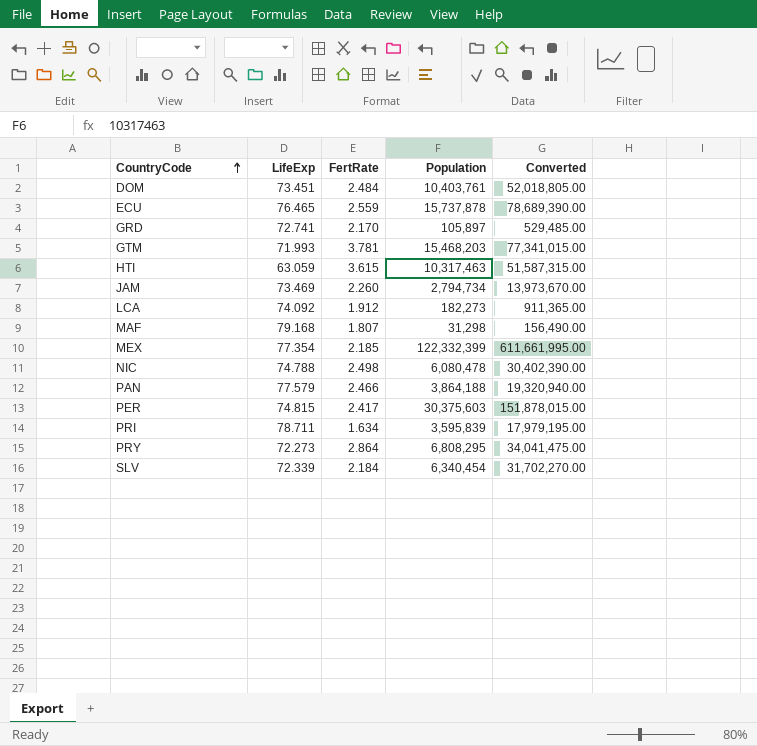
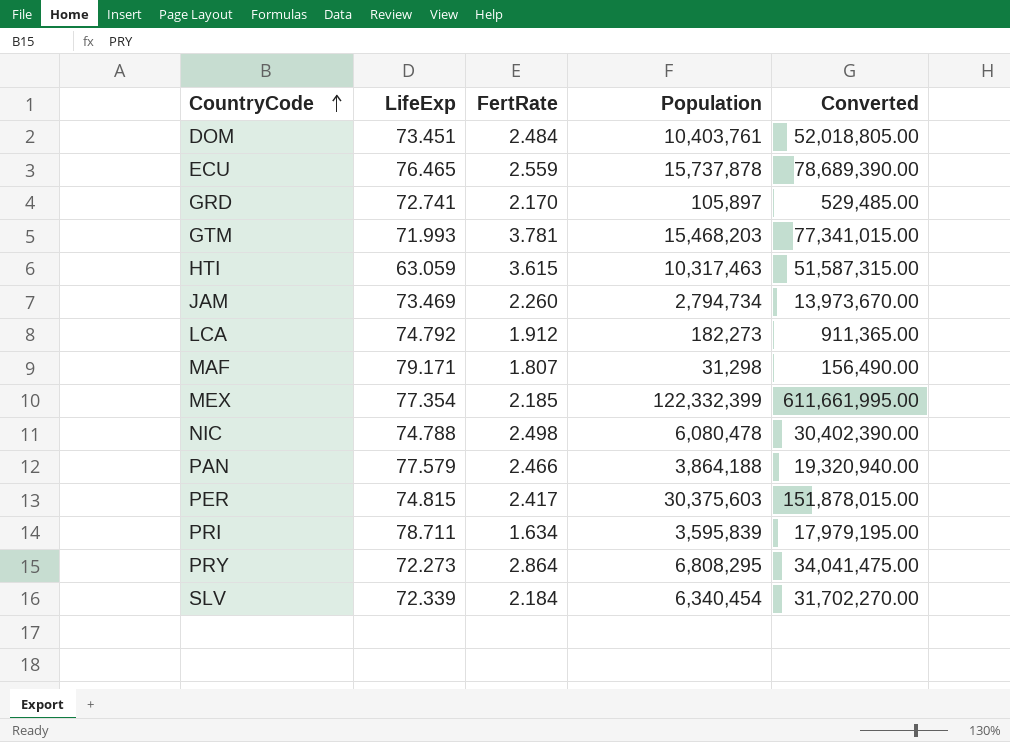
LCA | LifeExp: 74.092 -> 74.792
MAF | LifeExp: 79.168 -> 79.171

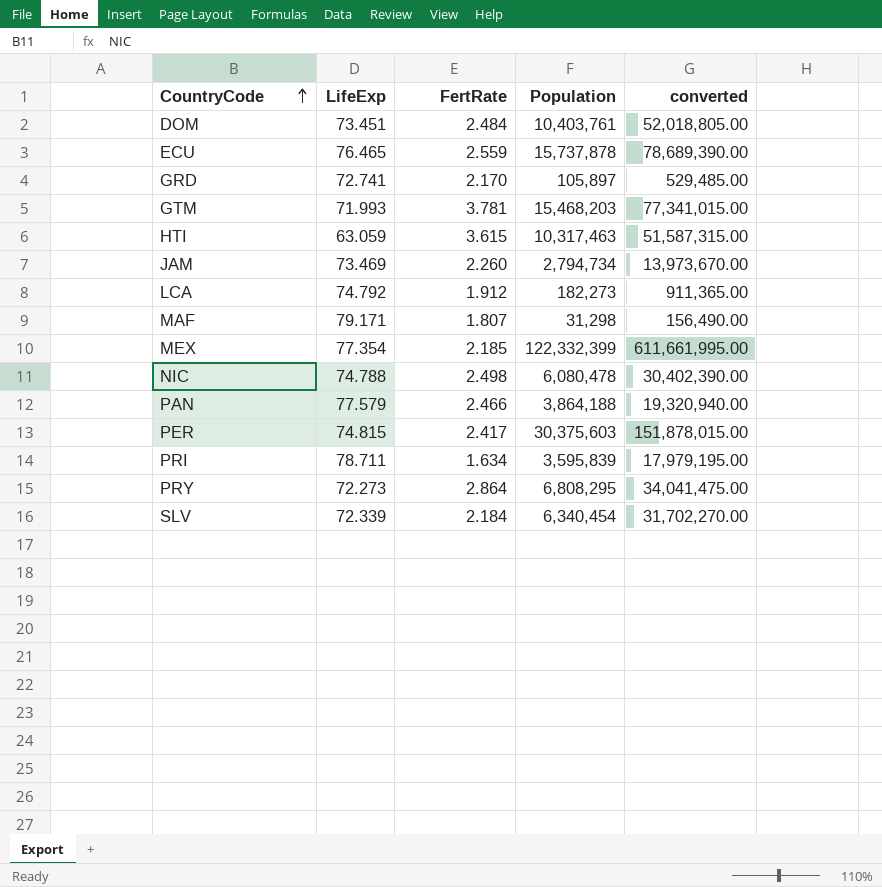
column name: Converted -> converted

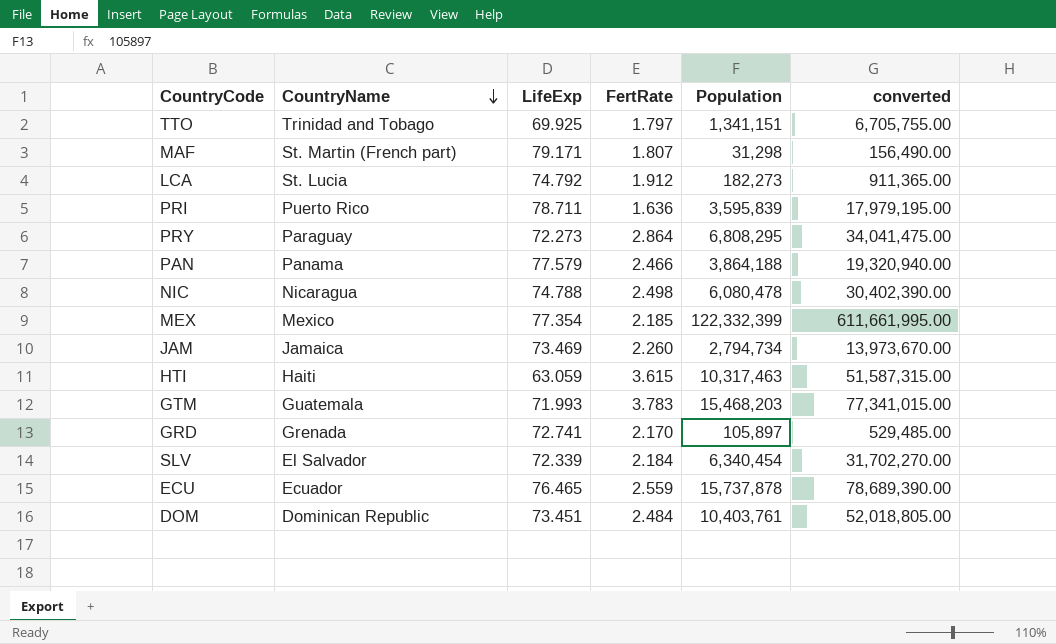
row order: CountryCode ascending -> CountryName descending
column CountryName | position: none -> 2
row PER: 74.815 | 2.417 | 30,375,603 | 151,878,015.00 -> none
row TTO: none -> Trinidad and Tobago | 69.925 | 1.797 | 1,341,151 | 6,705,755.00
PRI | FertRate: 1.634 -> 1.636
GTM | FertRate: 3.781 -> 3.783

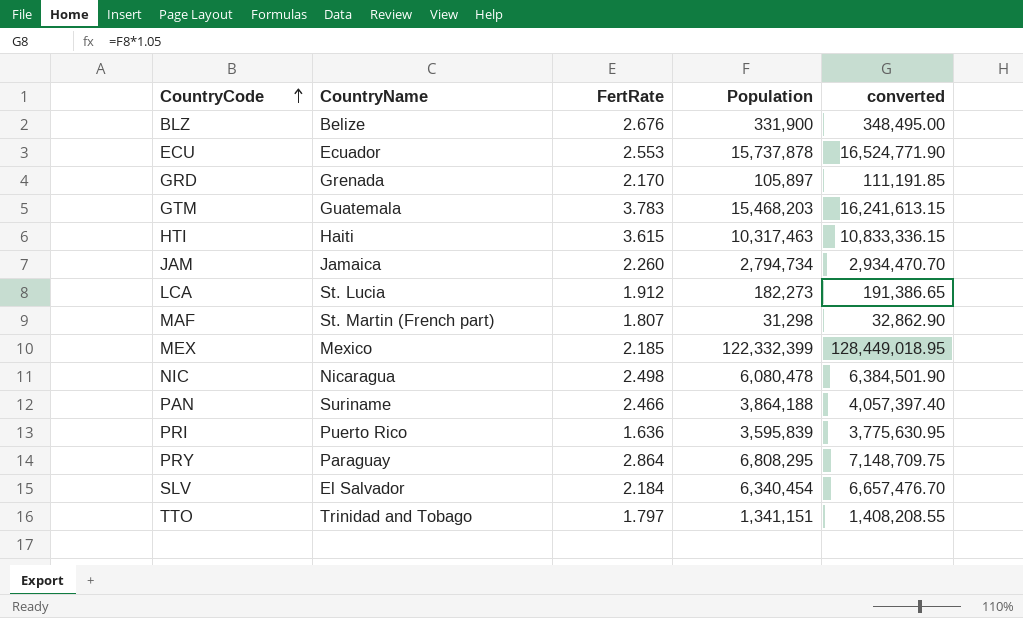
row order: CountryName descending -> CountryCode ascending
column LifeExp | position: 3 -> none
column converted | formula: [Population] * 5 -> [Population] * 1.05
row DOM: Dominican Republic | 73.451 | 2.484 | 10,403,761 | 52,018,805.00 -> none
row BLZ: none -> Belize | 2.676 | 331,900 | 348,495.00
ECU | FertRate: 2.559 -> 2.553
PAN | CountryName: Panama -> Suriname

